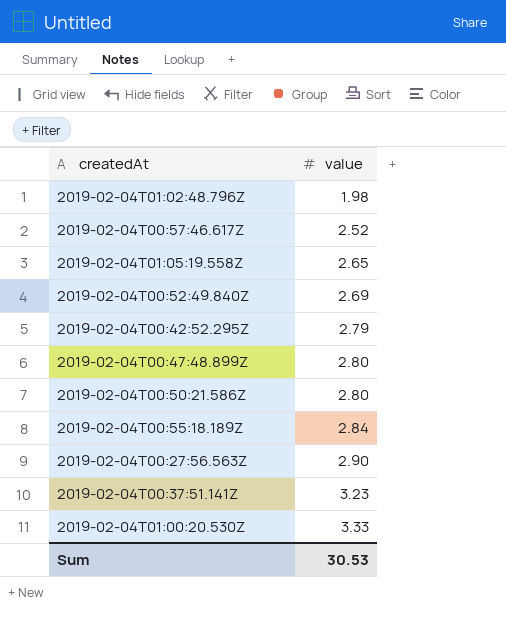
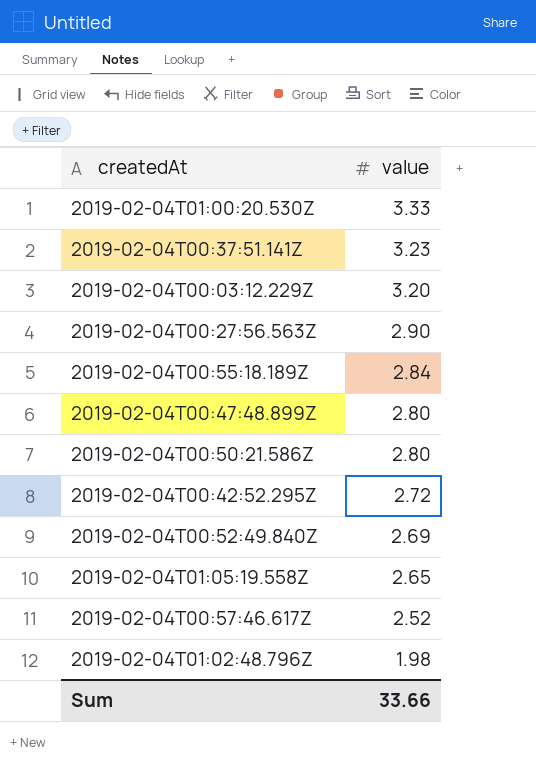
row order: value ascending -> value descending
row 2019-02-04T00:03:12.229Z: none -> 3.20
2019-02-04T00:42:52.295Z | value: 2.79 -> 2.72
Sum | value: 30.53 -> 33.66

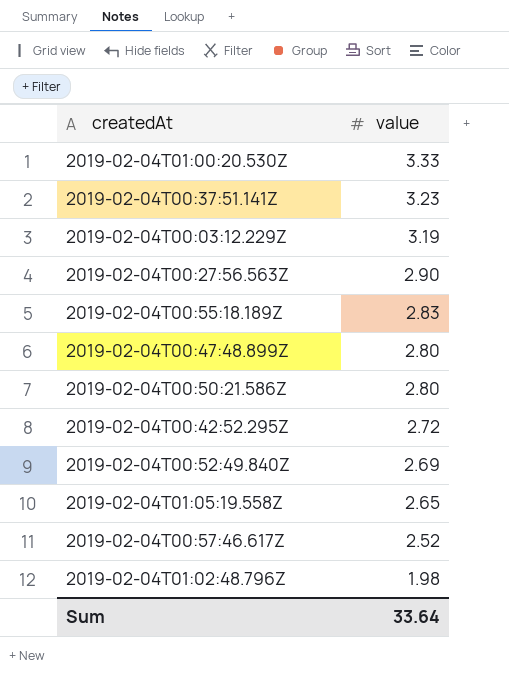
2019-02-04T00:03:12.229Z | value: 3.20 -> 3.19
2019-02-04T00:55:18.189Z | value: 2.84 -> 2.83
Sum | value: 33.66 -> 33.64

